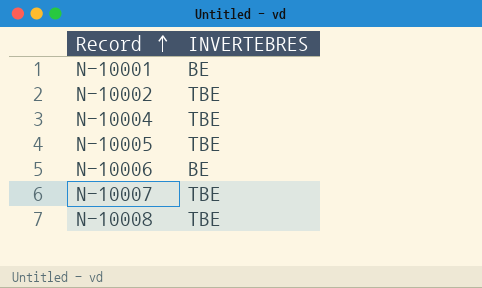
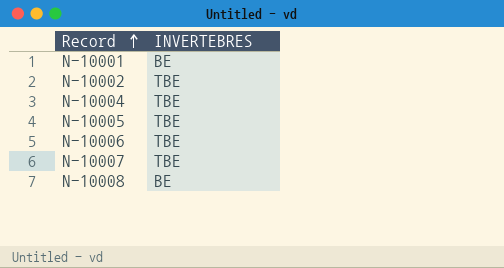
N-10006 | INVERTEBRES: BE -> TBE
N-10008 | INVERTEBRES: TBE -> BE

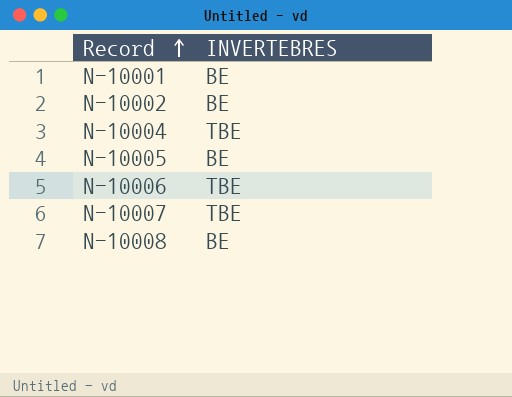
N-10002 | INVERTEBRES: TBE -> BE
N-10005 | INVERTEBRES: TBE -> BE

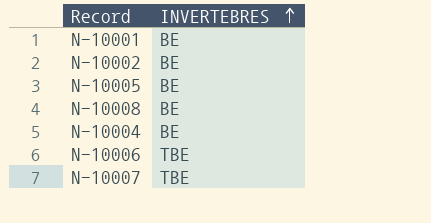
row order: Record ascending -> INVERTEBRES ascending
N-10004 | INVERTEBRES: TBE -> BE

